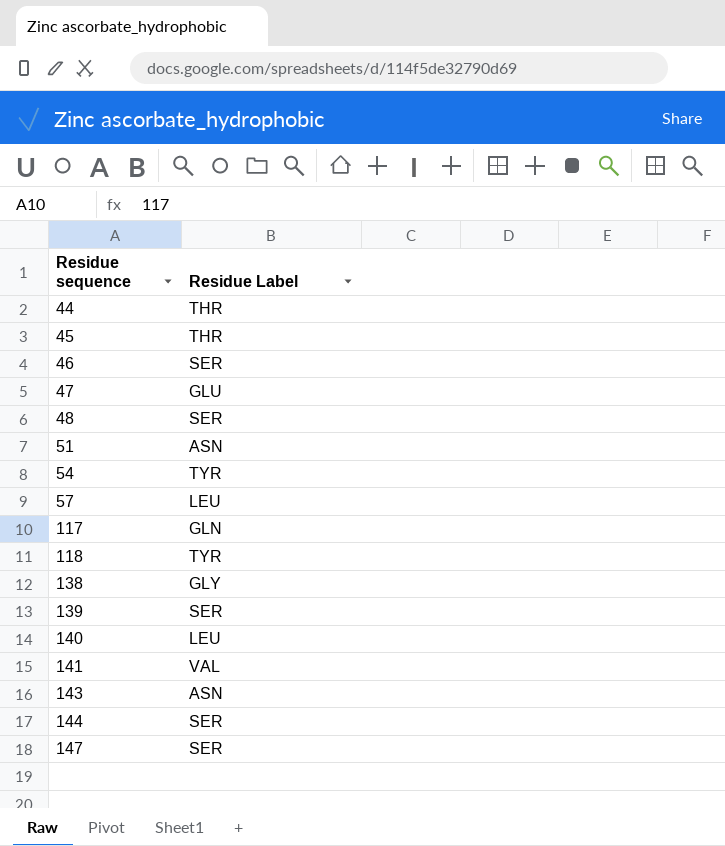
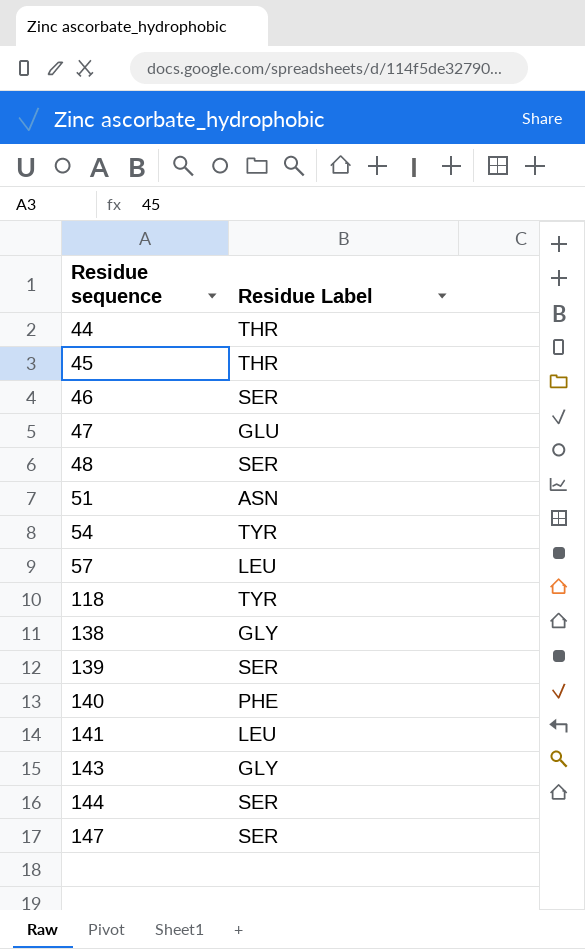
row 117: GLN -> none
140 | Residue Label: LEU -> PHE
141 | Residue Label: VAL -> LEU
143 | Residue Label: ASN -> GLY

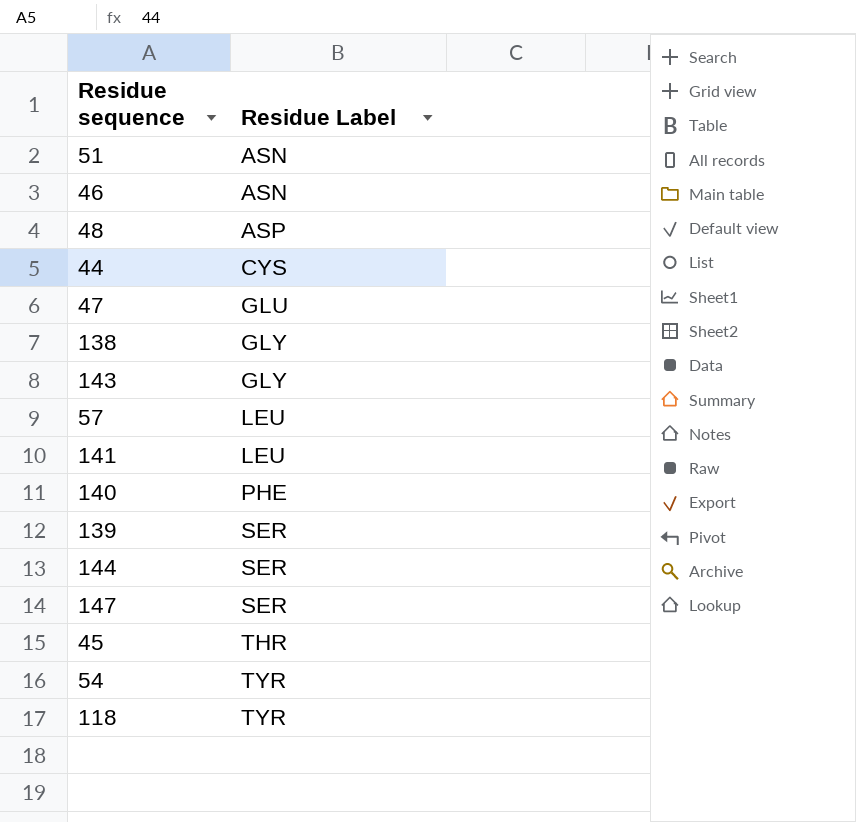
row order: Residue sequence ascending -> Residue Label ascending
46 | Residue Label: SER -> ASN
48 | Residue Label: SER -> ASP
44 | Residue Label: THR -> CYS

